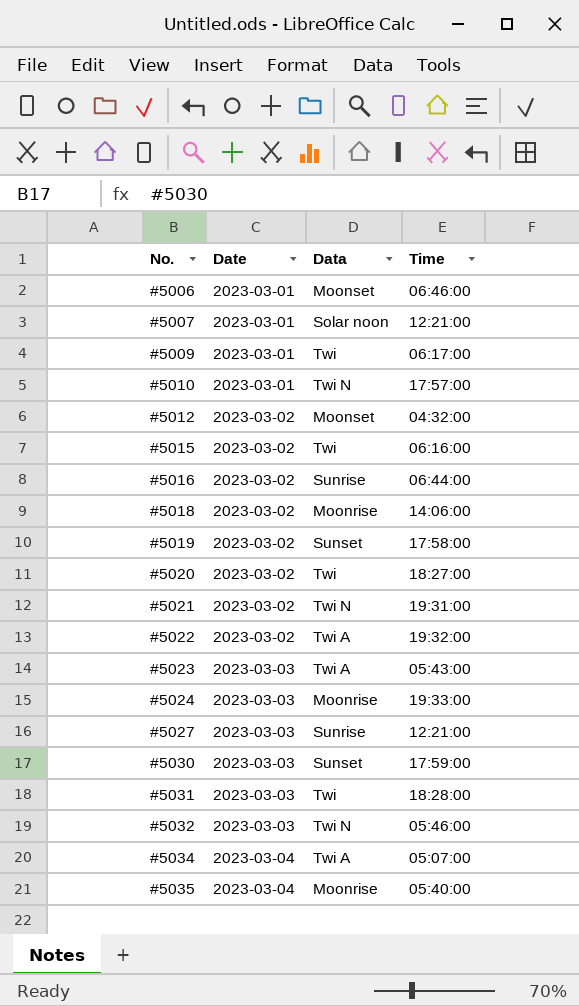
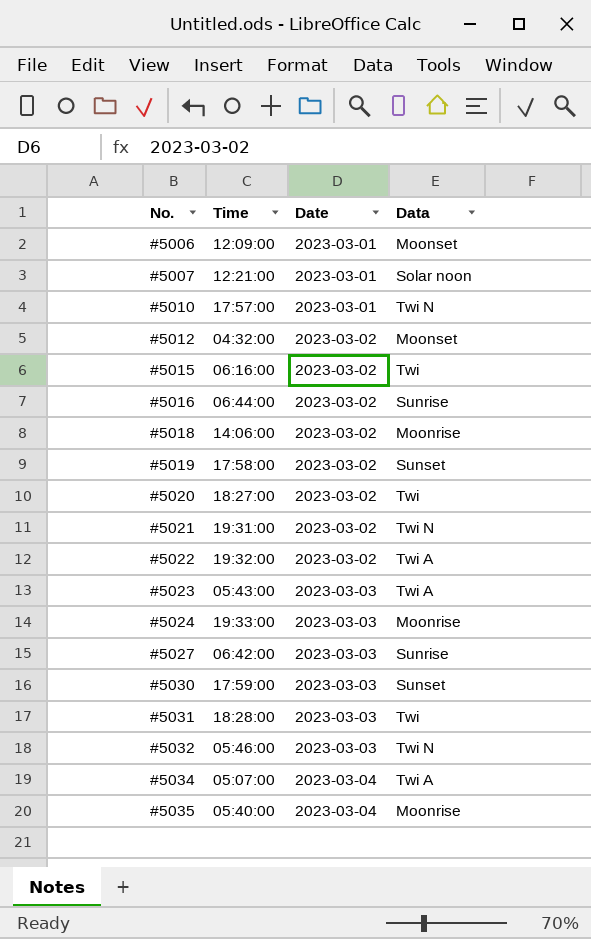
column Time | position: 4 -> 2
row #5009: 2023-03-01 | Twi | 06:17:00 -> none
#5006 | Time: 06:46:00 -> 12:09:00
#5027 | Time: 12:21:00 -> 06:42:00

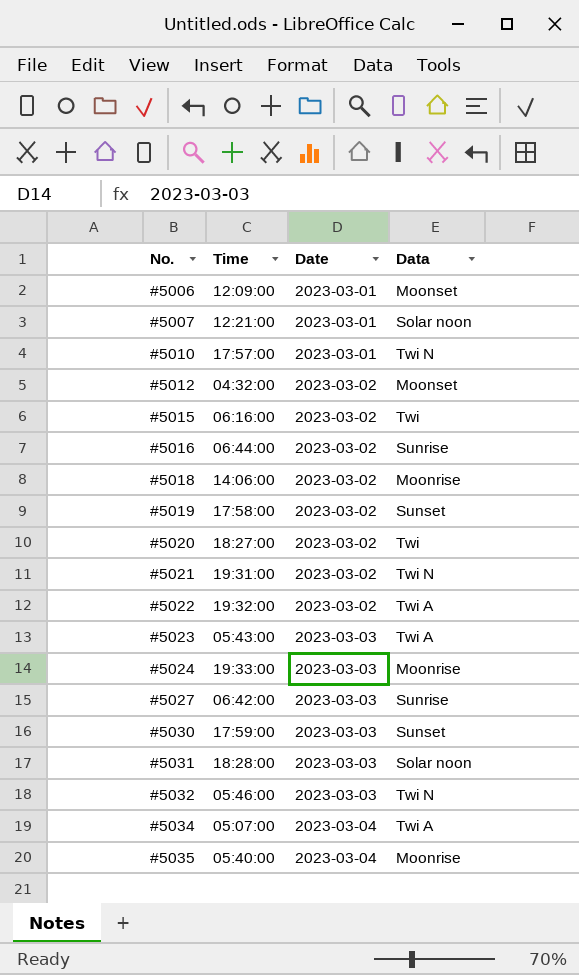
#5031 | Data: Twi -> Solar noon

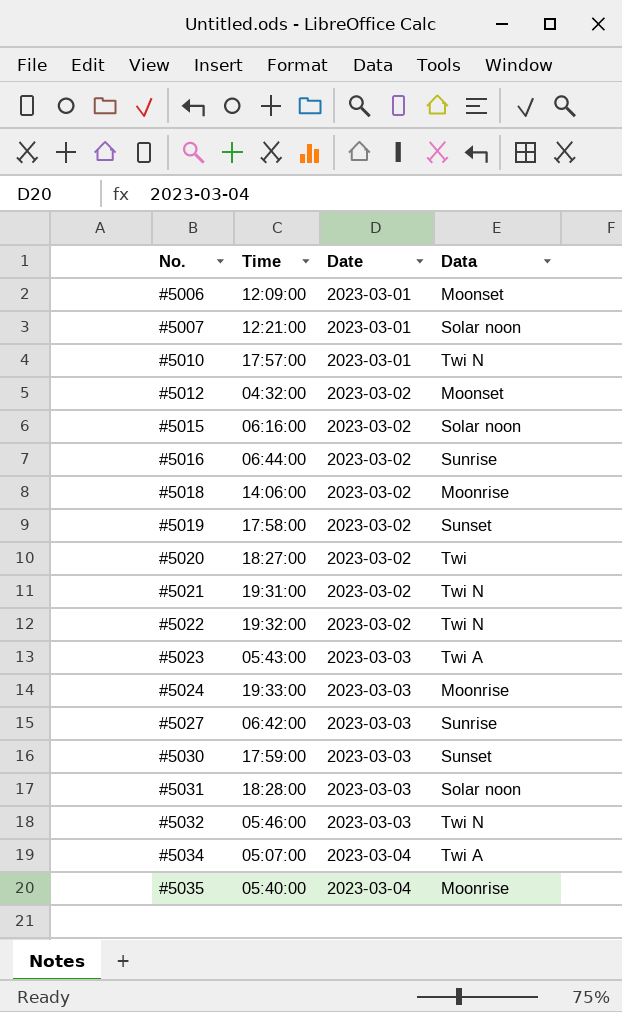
#5015 | Data: Twi -> Solar noon
#5022 | Data: Twi A -> Twi N

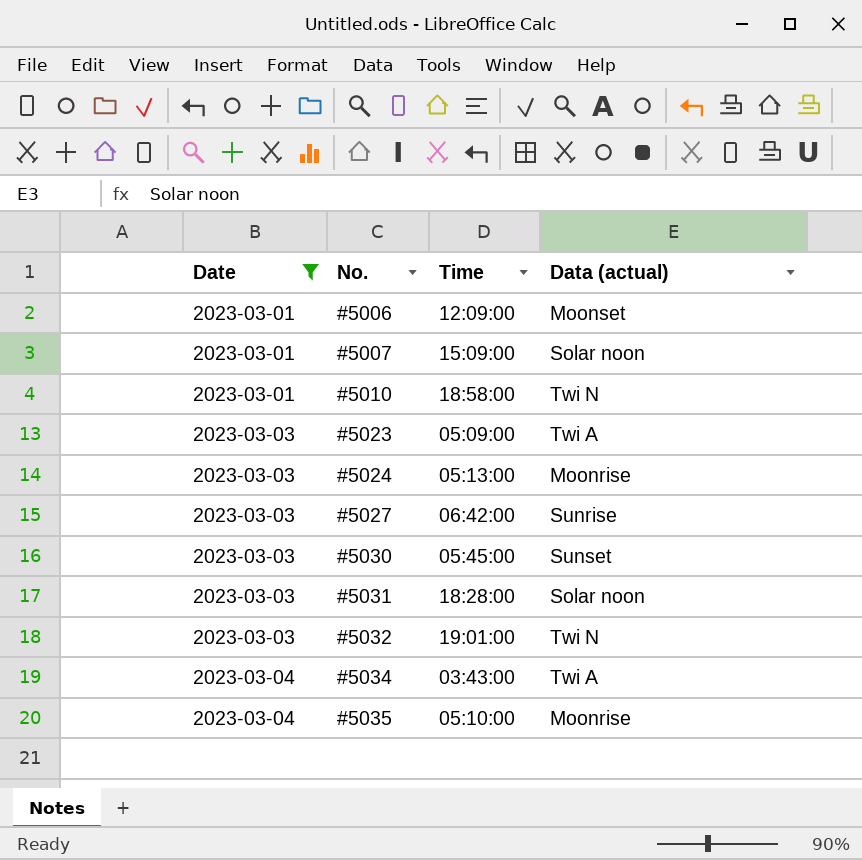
filter: none -> Date != 2023-03-02
column Date | position: 3 -> 1
column name: Data -> Data (actual)
#5007 | Time: 12:21:00 -> 15:09:00
#5010 | Time: 17:57:00 -> 18:58:00
#5023 | Time: 05:43:00 -> 05:09:00
#5024 | Time: 19:33:00 -> 05:13:00
#5030 | Time: 17:59:00 -> 05:45:00
#5032 | Time: 05:46:00 -> 19:01:00
#5034 | Time: 05:07:00 -> 03:43:00
#5035 | Time: 05:40:00 -> 05:10:00

